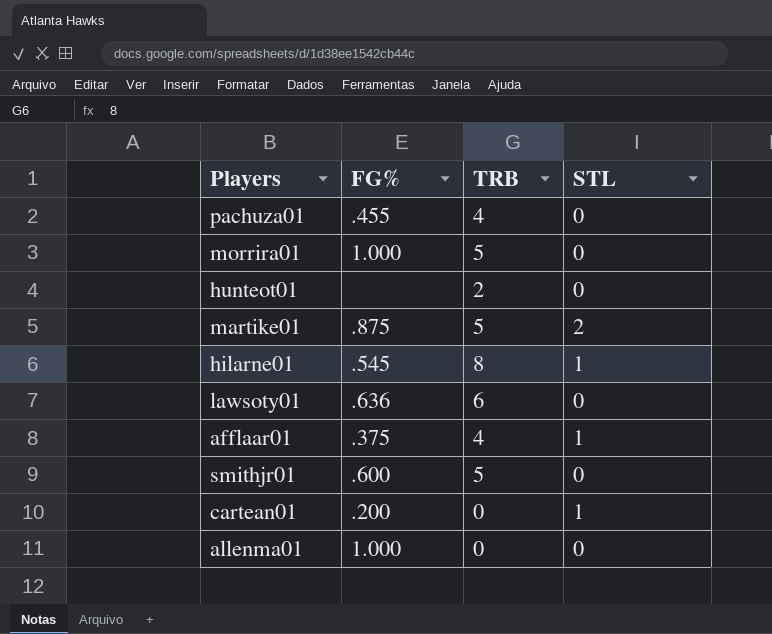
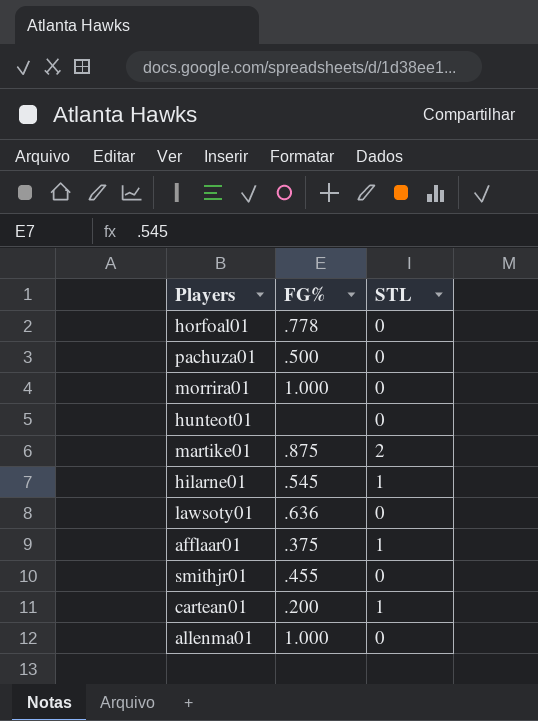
column TRB | position: 3 -> none
row horfoal01: none -> .778 | 0
pachuza01 | FG%: .455 -> .500
smithjr01 | FG%: .600 -> .455

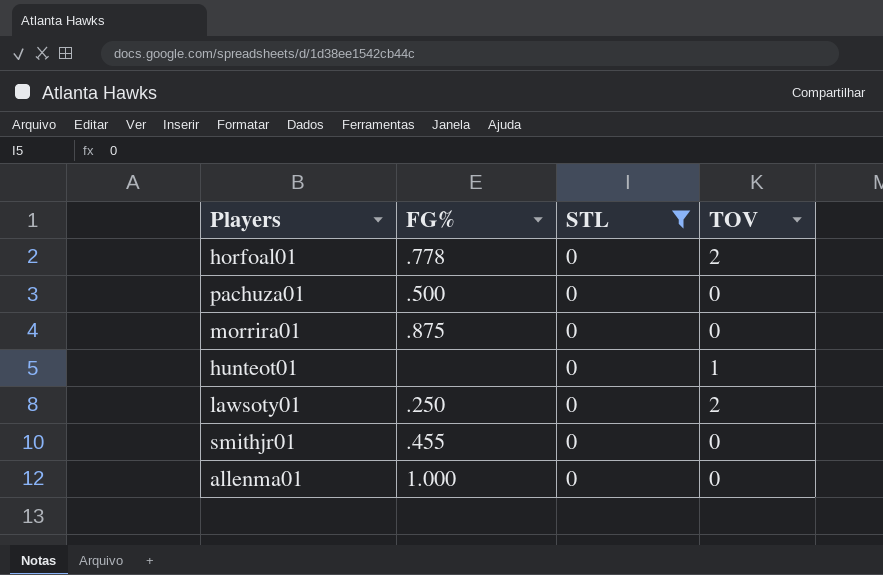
filter: none -> STL = 0
column TOV | position: none -> 4
morrira01 | FG%: 1.000 -> .875
lawsoty01 | FG%: .636 -> .250

